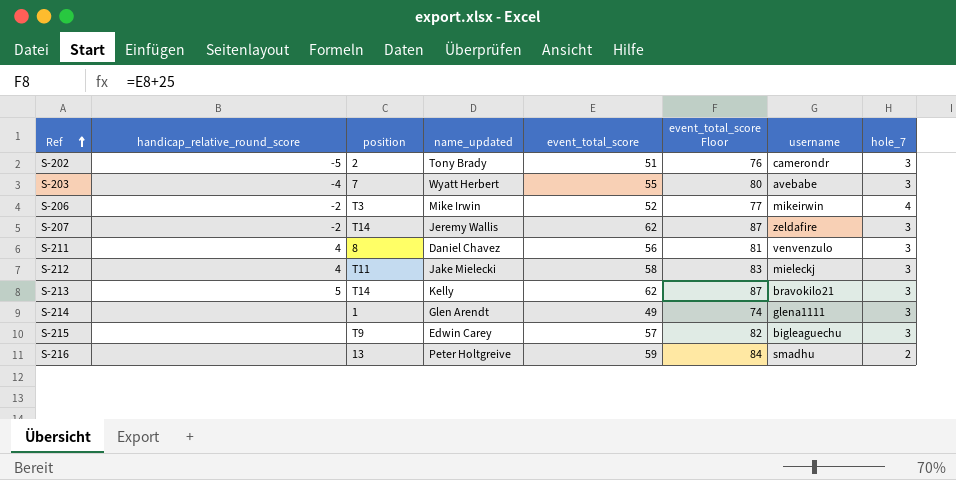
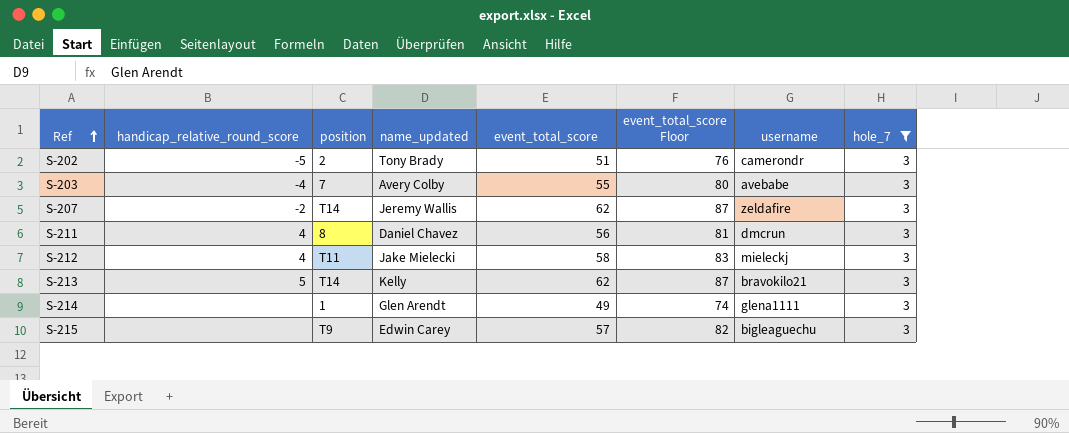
filter: none -> hole_7 = 3
S-203 | name_updated: Wyatt Herbert -> Avery Colby
S-211 | username: venvenzulo -> dmcrun

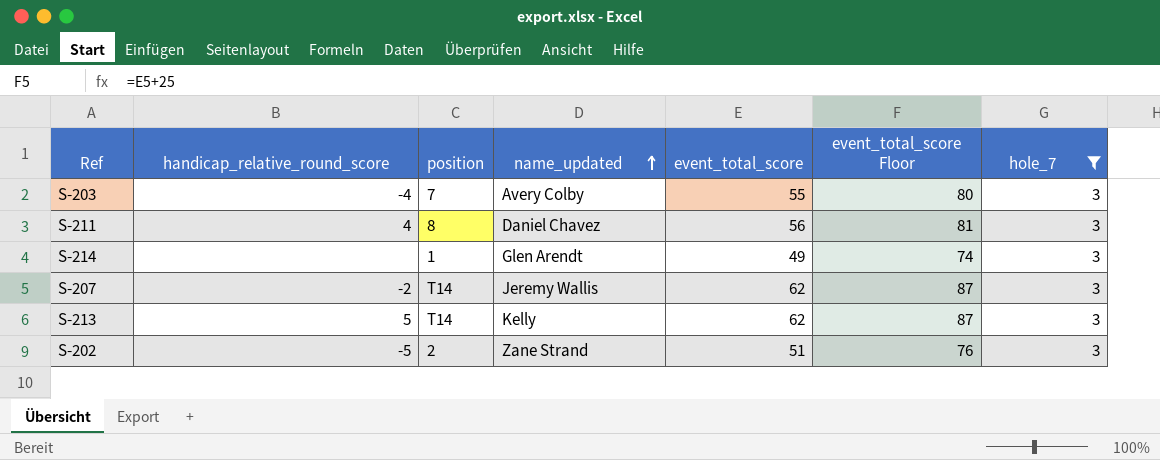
row order: Ref ascending -> name_updated ascending
column username | position: 7 -> none
row S-212: 4 | T11 | Jake Mielecki | 58 | 83 | mieleckj | 3 -> none
row S-215: none | T9 | Edwin Carey | 57 | 82 | bigleaguechu | 3 -> none
S-202 | name_updated: Tony Brady -> Zane Strand

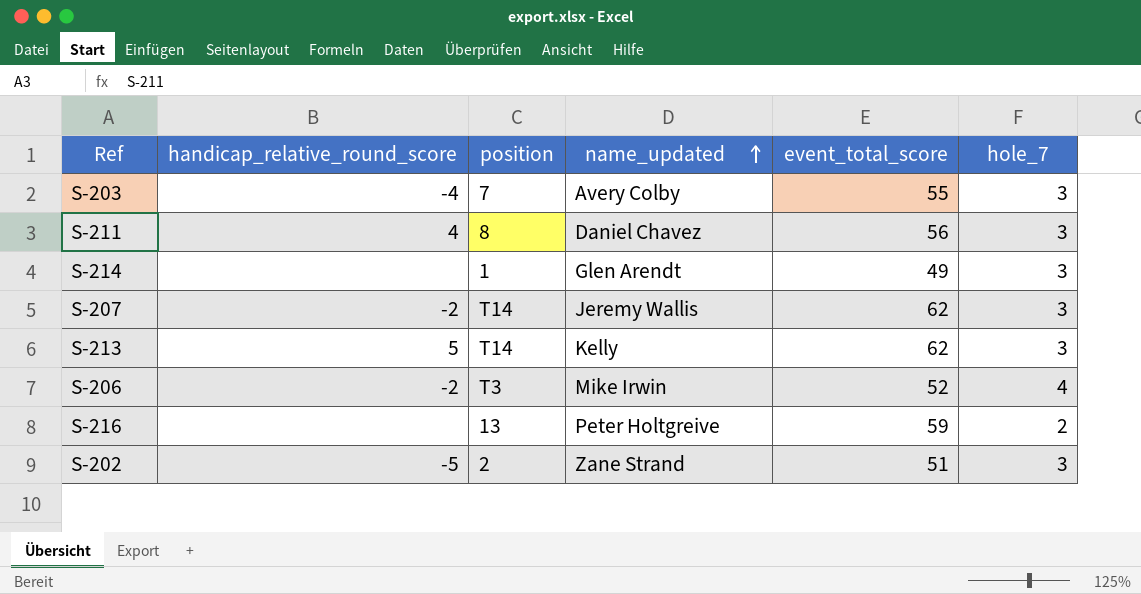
filter: hole_7 = 3 -> none
column event_total_score Floor | formula: [event_total_score] + 25 -> none

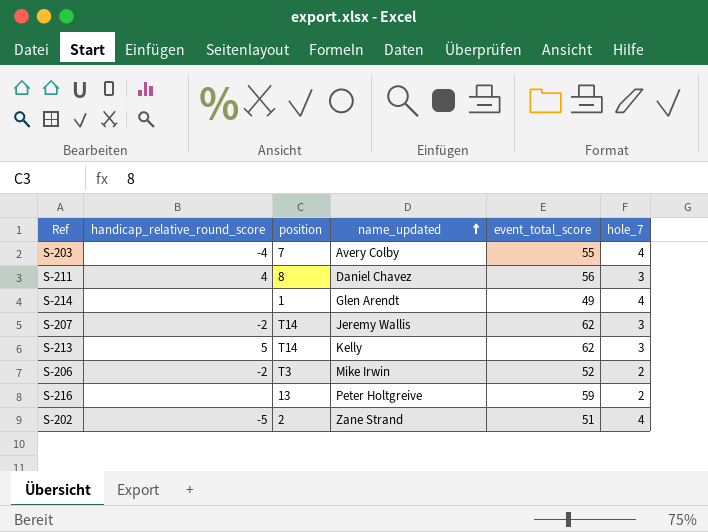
S-203 | hole_7: 3 -> 4
S-214 | hole_7: 3 -> 4
S-206 | hole_7: 4 -> 2
S-202 | hole_7: 3 -> 4

